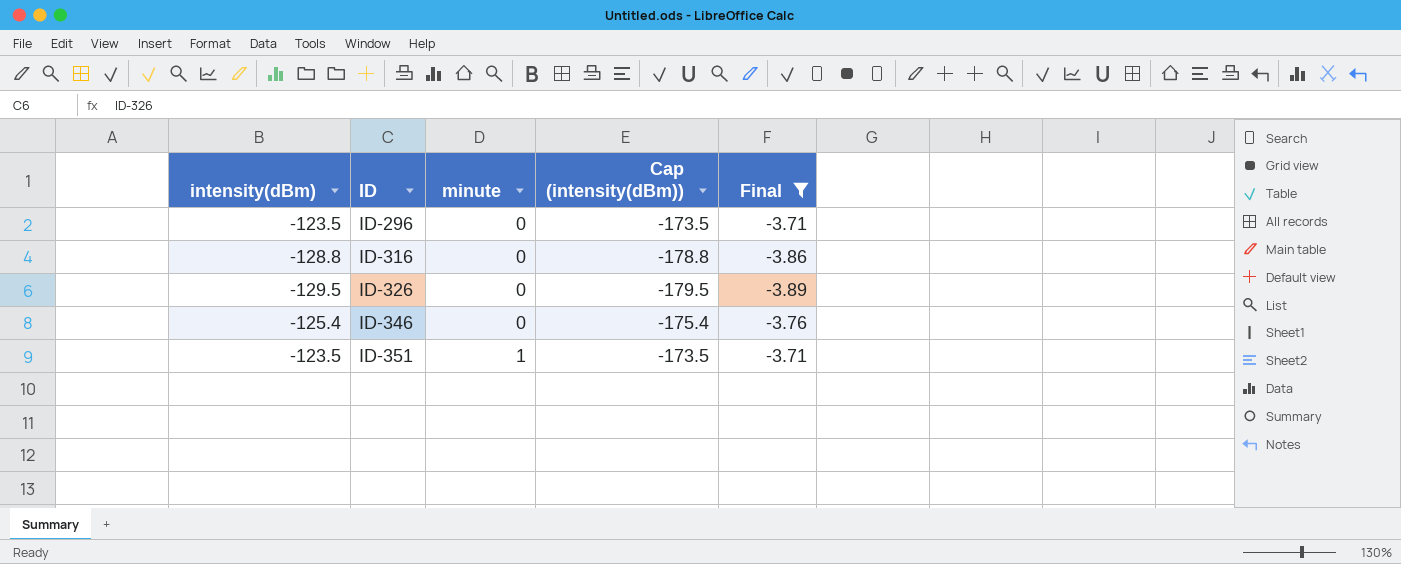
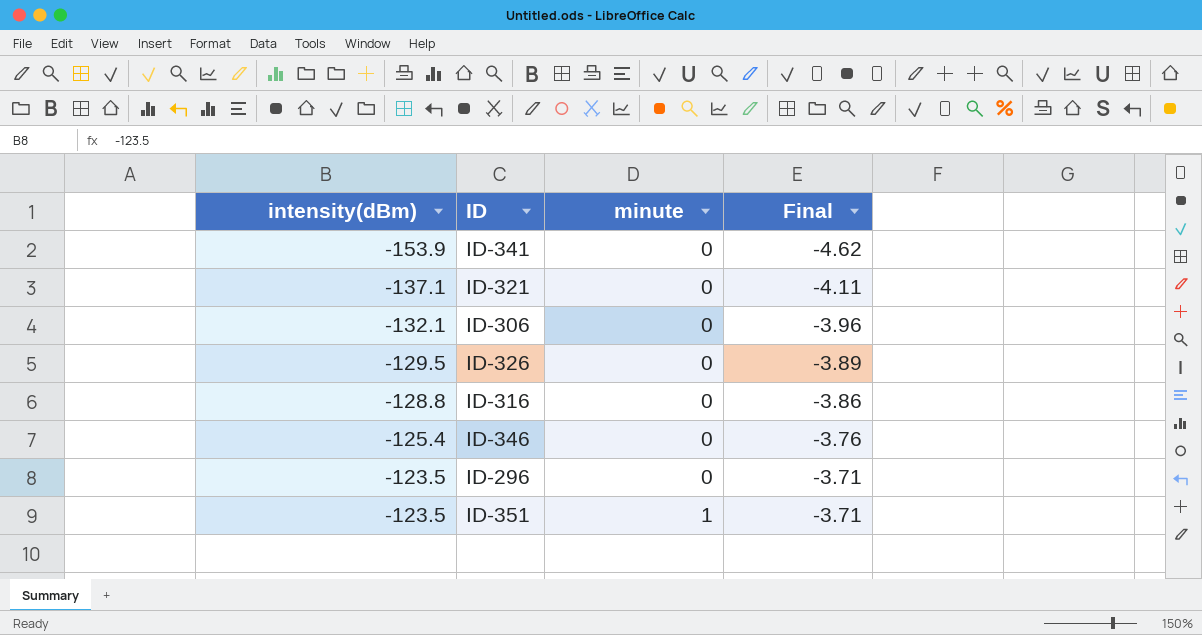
filter: Final >= -3.89 -> none
row order: ID ascending -> intensity(dBm) ascending
column Cap (intensity(dBm)) | formula: [intensity(dBm)] - 50 -> none

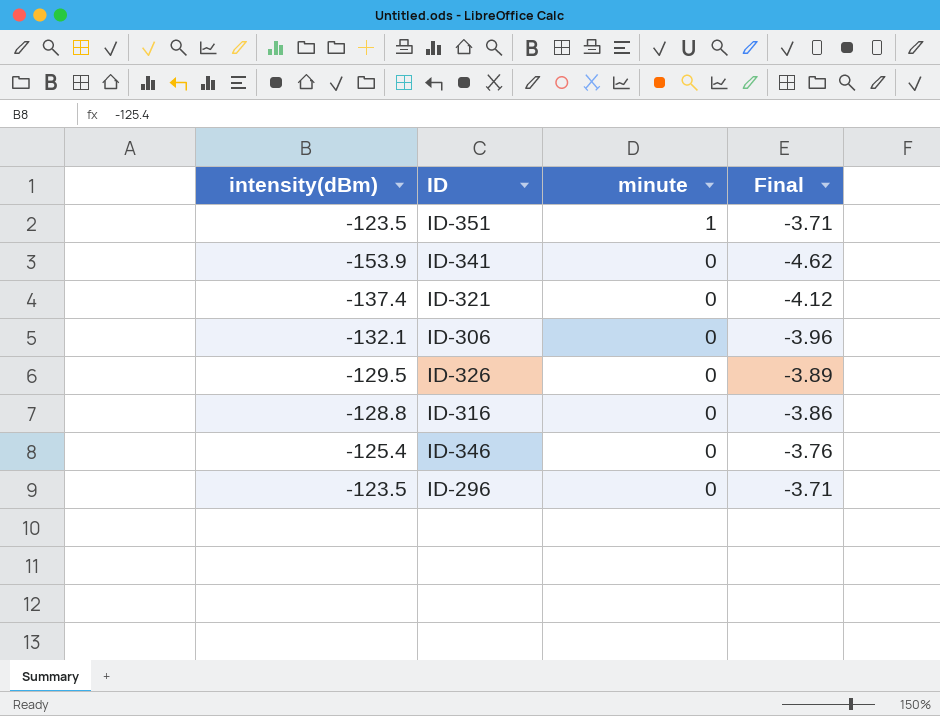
row order: intensity(dBm) ascending -> minute descending
ID-321 | intensity(dBm): -137.1 -> -137.4
ID-321 | Final: -4.11 -> -4.12

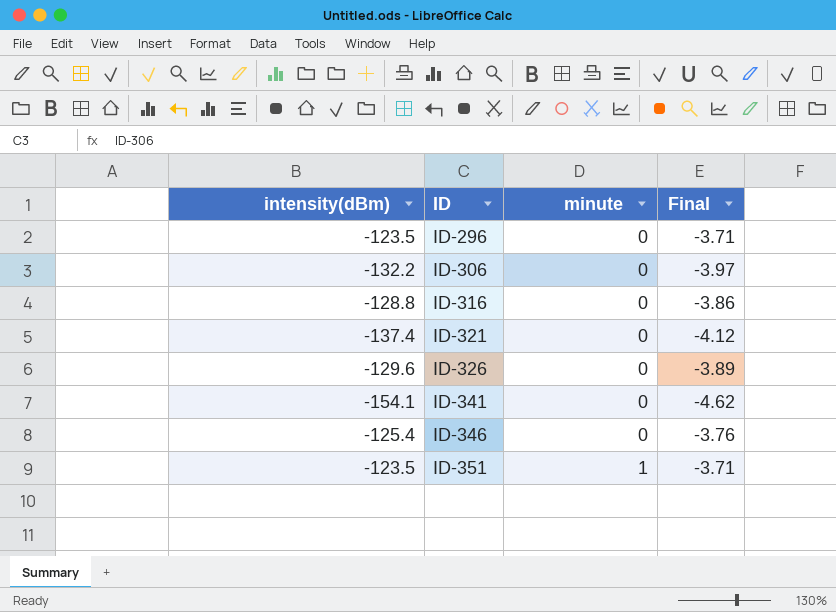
row order: minute descending -> ID ascending
ID-306 | intensity(dBm): -132.1 -> -132.2
ID-306 | Final: -3.96 -> -3.97
ID-326 | intensity(dBm): -129.5 -> -129.6
ID-341 | intensity(dBm): -153.9 -> -154.1

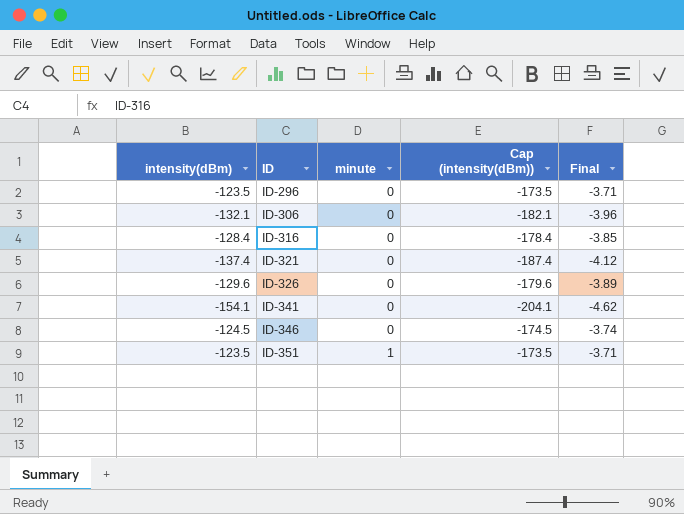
column Cap (intensity(dBm)) | formula: none -> [intensity(dBm)] - 50
ID-306 | intensity(dBm): -132.2 -> -132.1
ID-306 | Final: -3.97 -> -3.96
ID-316 | intensity(dBm): -128.8 -> -128.4
ID-316 | Final: -3.86 -> -3.85
ID-346 | intensity(dBm): -125.4 -> -124.5
ID-346 | Final: -3.76 -> -3.74

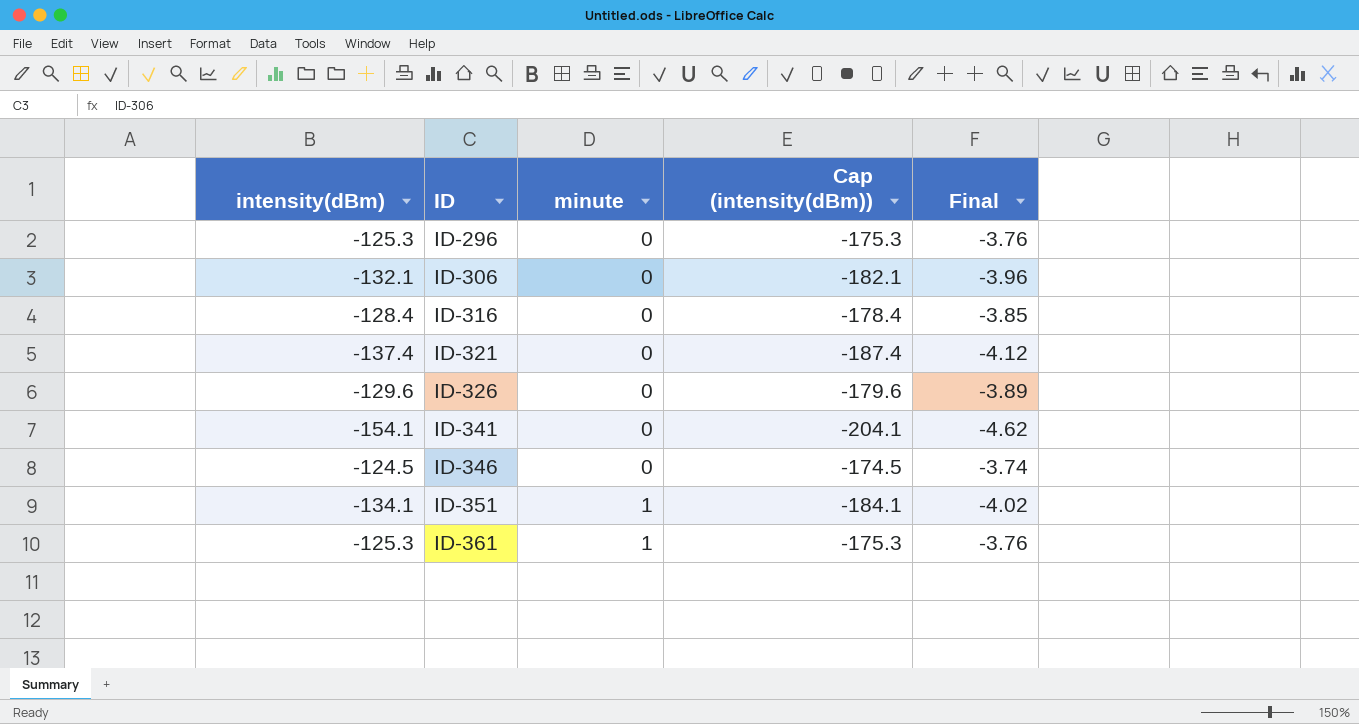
ID-296 | intensity(dBm): -123.5 -> -125.3
ID-296 | Cap (intensity(dBm)): -173.5 -> -175.3
ID-296 | Final: -3.71 -> -3.76
ID-351 | intensity(dBm): -123.5 -> -134.1
ID-351 | Cap (intensity(dBm)): -173.5 -> -184.1
ID-351 | Final: -3.71 -> -4.02
row ID-361: none -> -125.3 | 1 | -175.3 | -3.76

